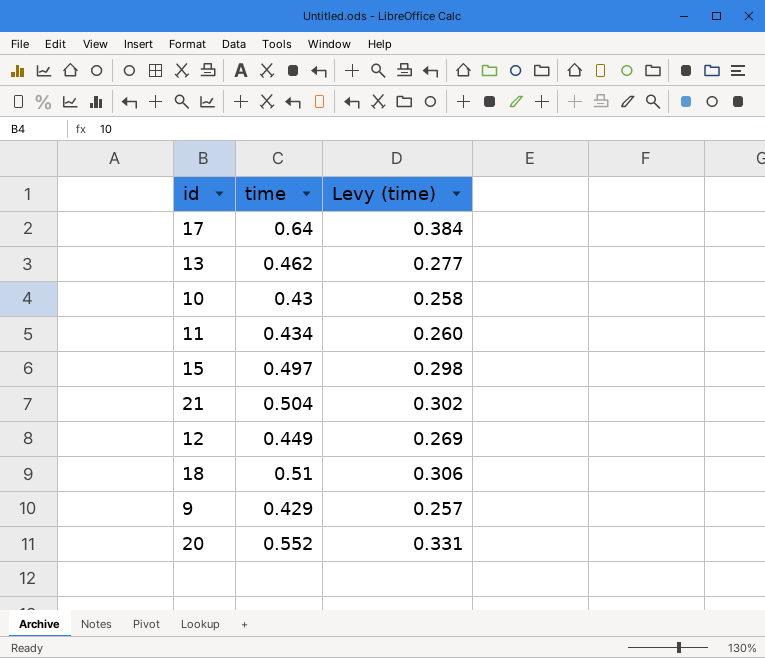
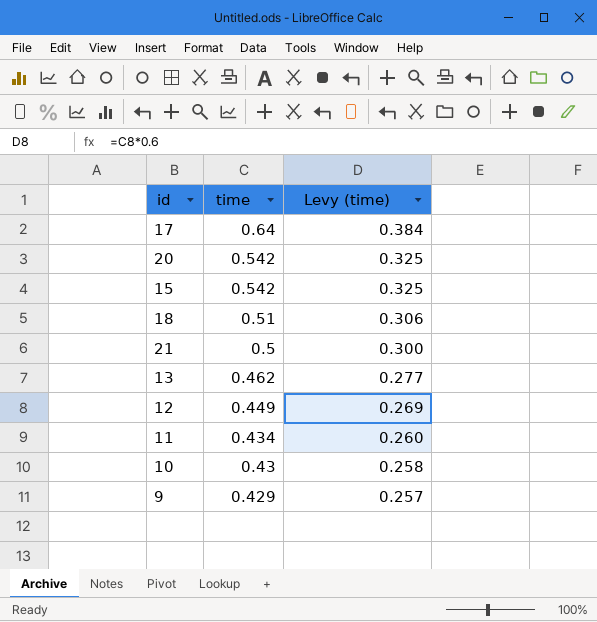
row order: none -> time descending
20 | time: 0.552 -> 0.542
20 | Levy (time): 0.331 -> 0.325
15 | time: 0.497 -> 0.542
15 | Levy (time): 0.298 -> 0.325
21 | time: 0.504 -> 0.5
21 | Levy (time): 0.302 -> 0.300

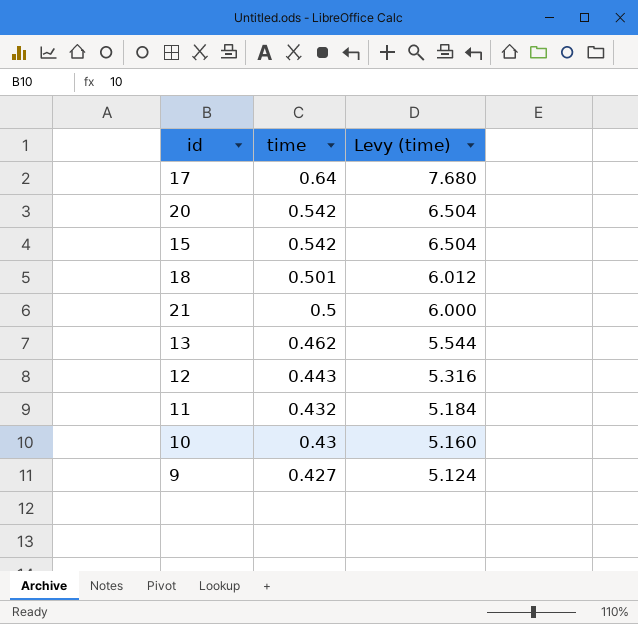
column Levy (time) | formula: [time] * 0.6 -> [time] * 12
18 | time: 0.51 -> 0.501
12 | time: 0.449 -> 0.443
11 | time: 0.434 -> 0.432
9 | time: 0.429 -> 0.427

